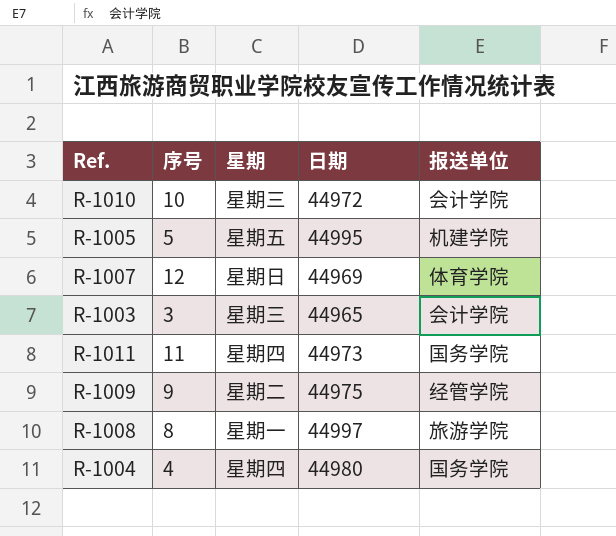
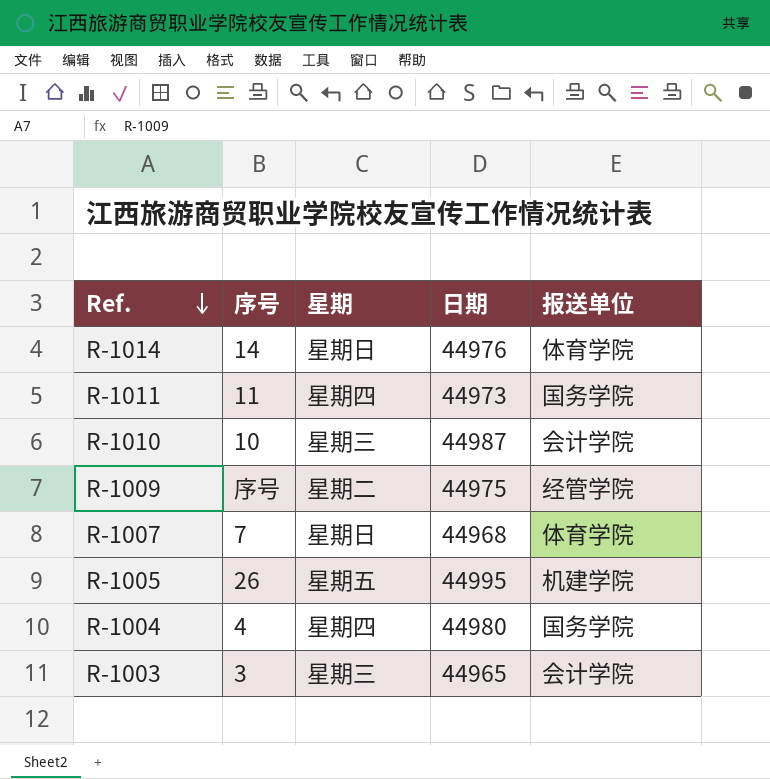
row order: none -> Ref. descending
row R-1008: 8 | 星期一 | 44997 | 旅游学院 -> none
row R-1014: none -> 14 | 星期日 | 44976 | 体育学院
R-1010 | 日期: 44972 -> 44987
R-1009 | 序号: 9 -> 序号
R-1007 | 序号: 12 -> 7
R-1007 | 日期: 44969 -> 44968
R-1005 | 序号: 5 -> 26

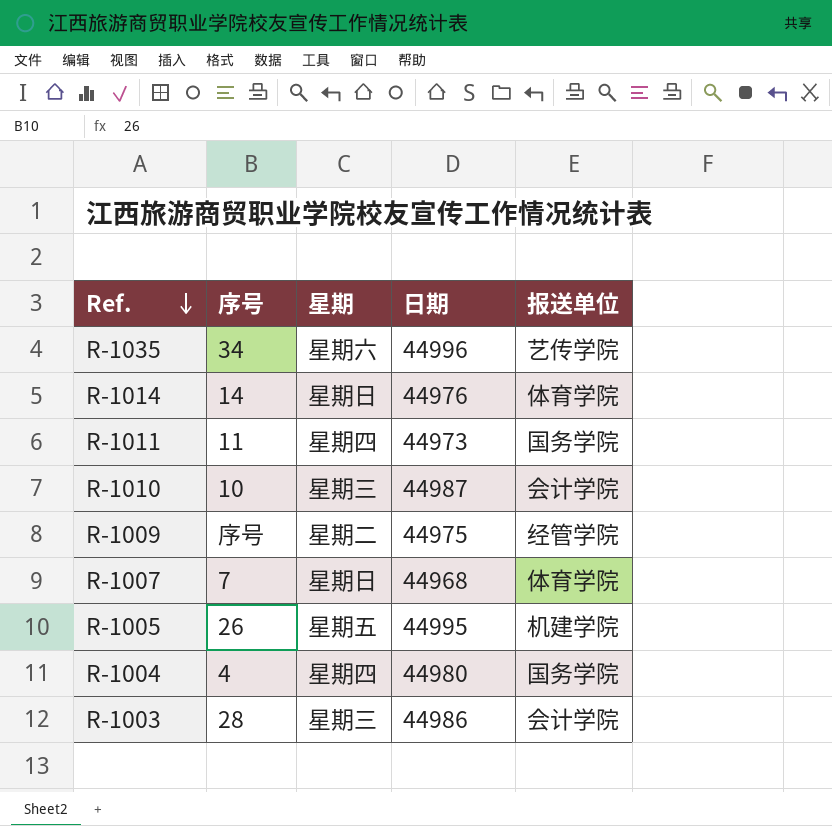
row R-1035: none -> 34 | 星期六 | 44996 | 艺传学院
R-1003 | 序号: 3 -> 28
R-1003 | 日期: 44965 -> 44986

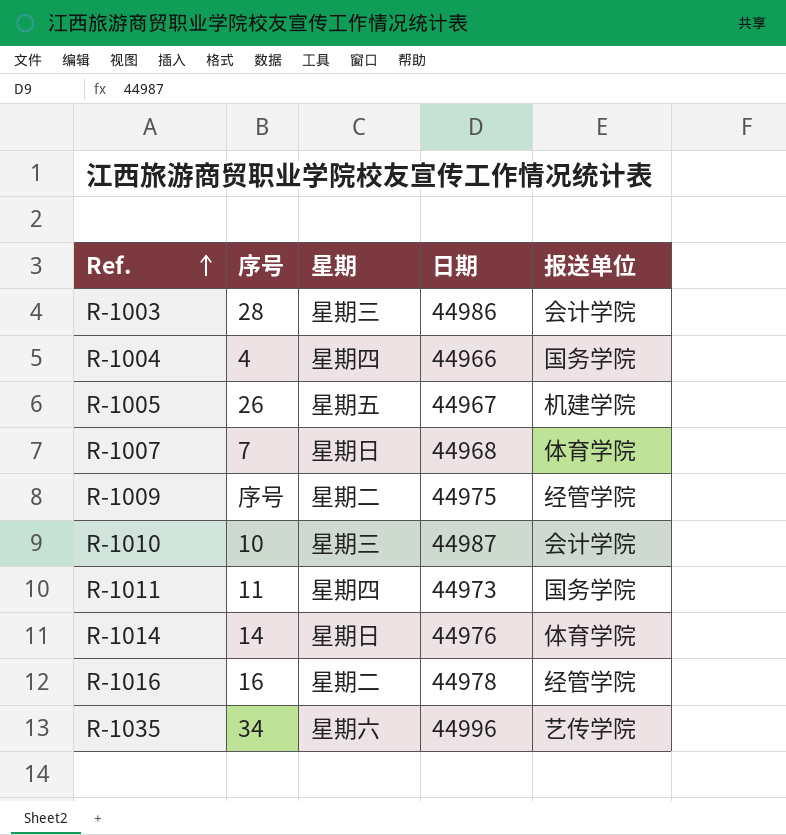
row order: Ref. descending -> Ref. ascending
R-1004 | 日期: 44980 -> 44966
R-1005 | 日期: 44995 -> 44967
row R-1016: none -> 16 | 星期二 | 44978 | 经管学院

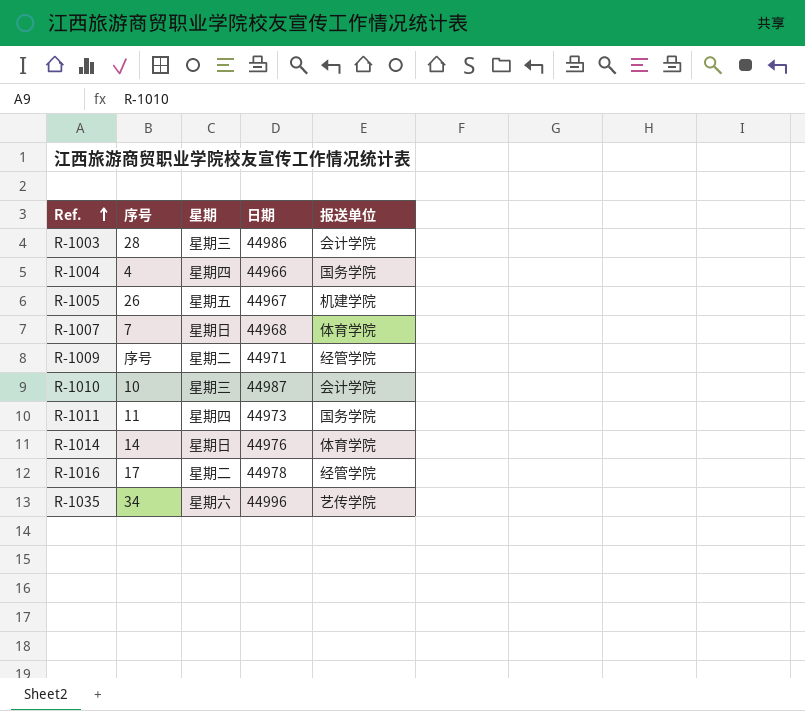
R-1009 | 日期: 44975 -> 44971
R-1016 | 序号: 16 -> 17

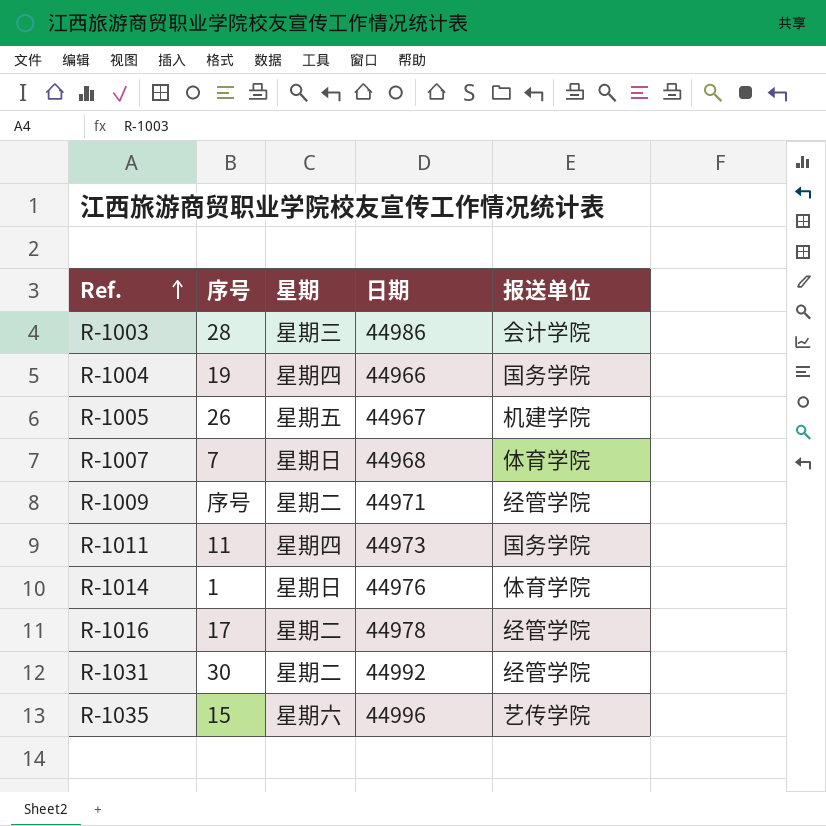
row R-1010: 10 | 星期三 | 44987 | 会计学院 -> none
R-1004 | 序号: 4 -> 19
R-1014 | 序号: 14 -> 1
row R-1031: none -> 30 | 星期二 | 44992 | 经管学院
R-1035 | 序号: 34 -> 15

